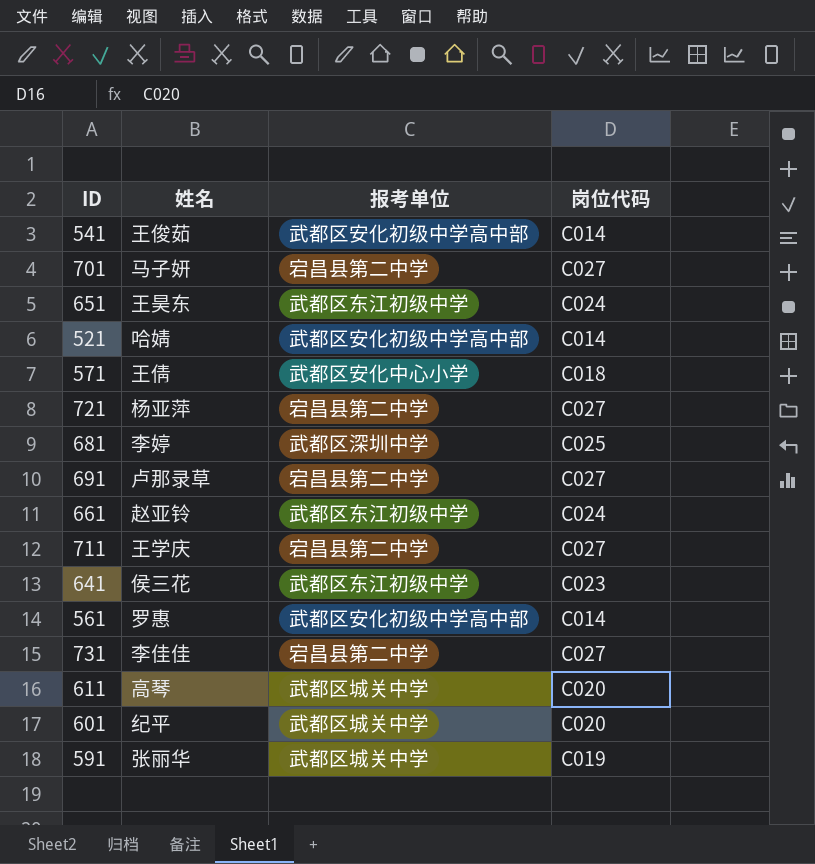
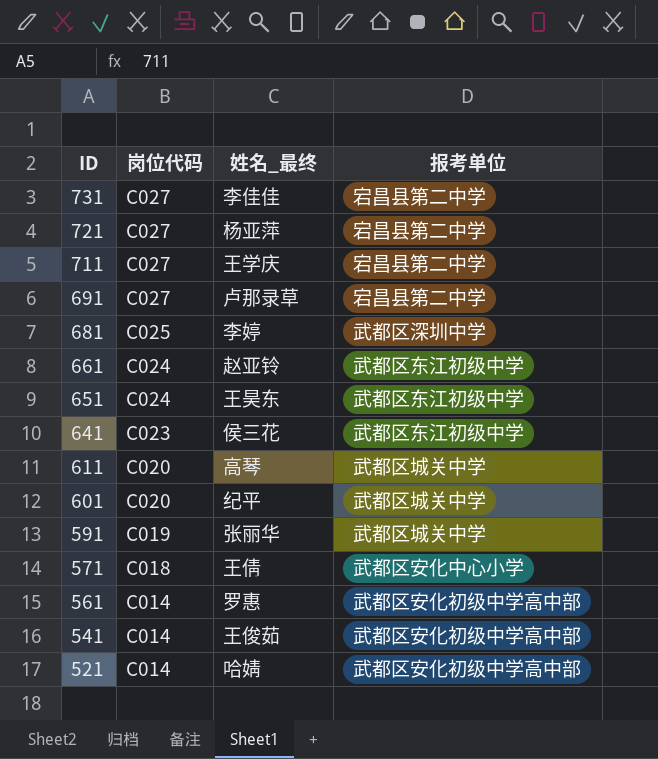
row order: none -> ID descending
column 岗位代码 | position: 4 -> 2
column name: 姓名 -> 姓名_最终
row 701: 马子妍 | 宕昌县第二中学 | C027 -> none

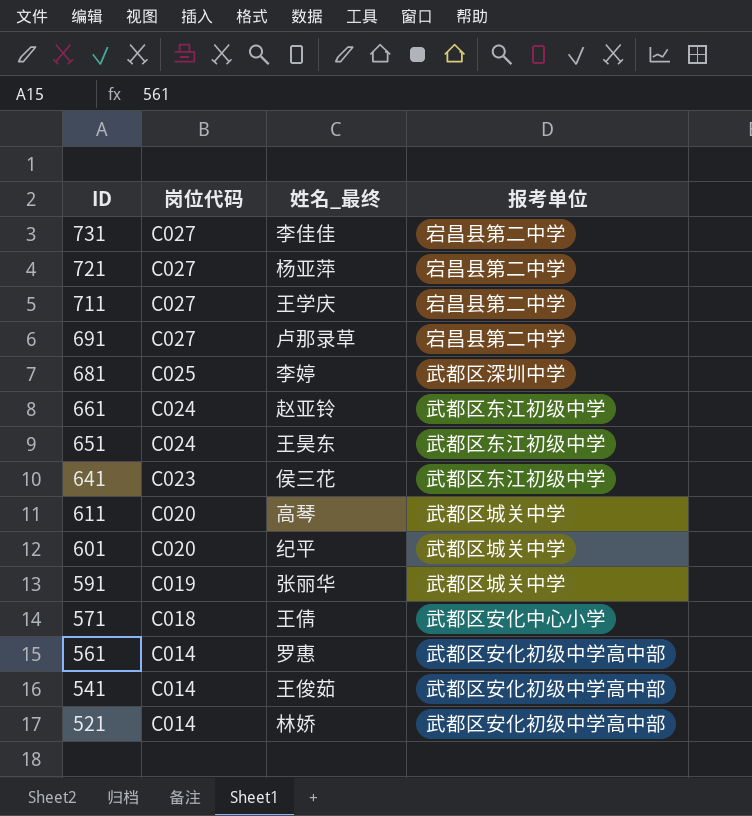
521 | 姓名_最终: 哈婧 -> 林娇

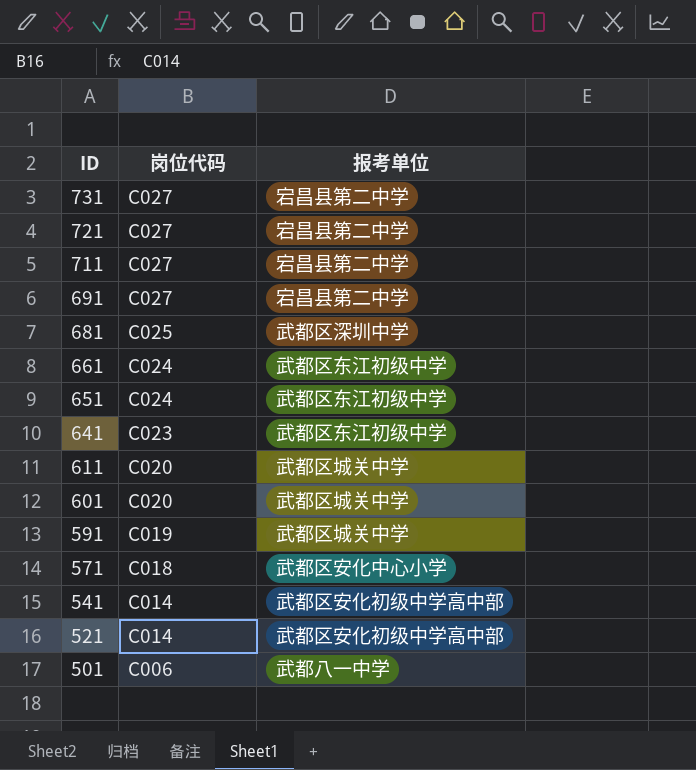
column 姓名_最终 | position: 3 -> none
row 561: C014 | 罗惠 | 武都区安化初级中学高中部 -> none
row 501: none -> C006 | 武都八一中学

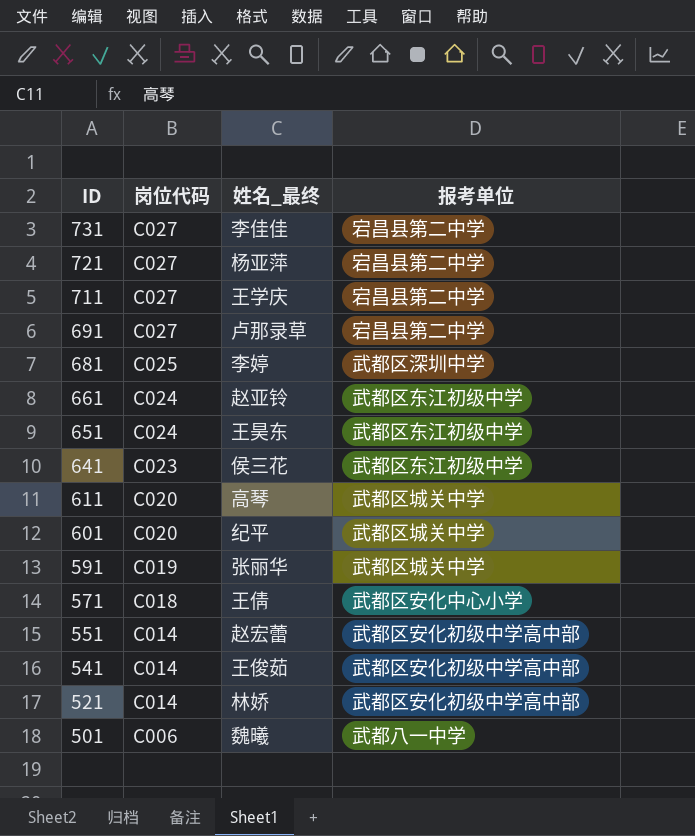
column 姓名_最终 | position: none -> 3
row 551: none -> C014 | 赵宏蕾 | 武都区安化初级中学高中部

